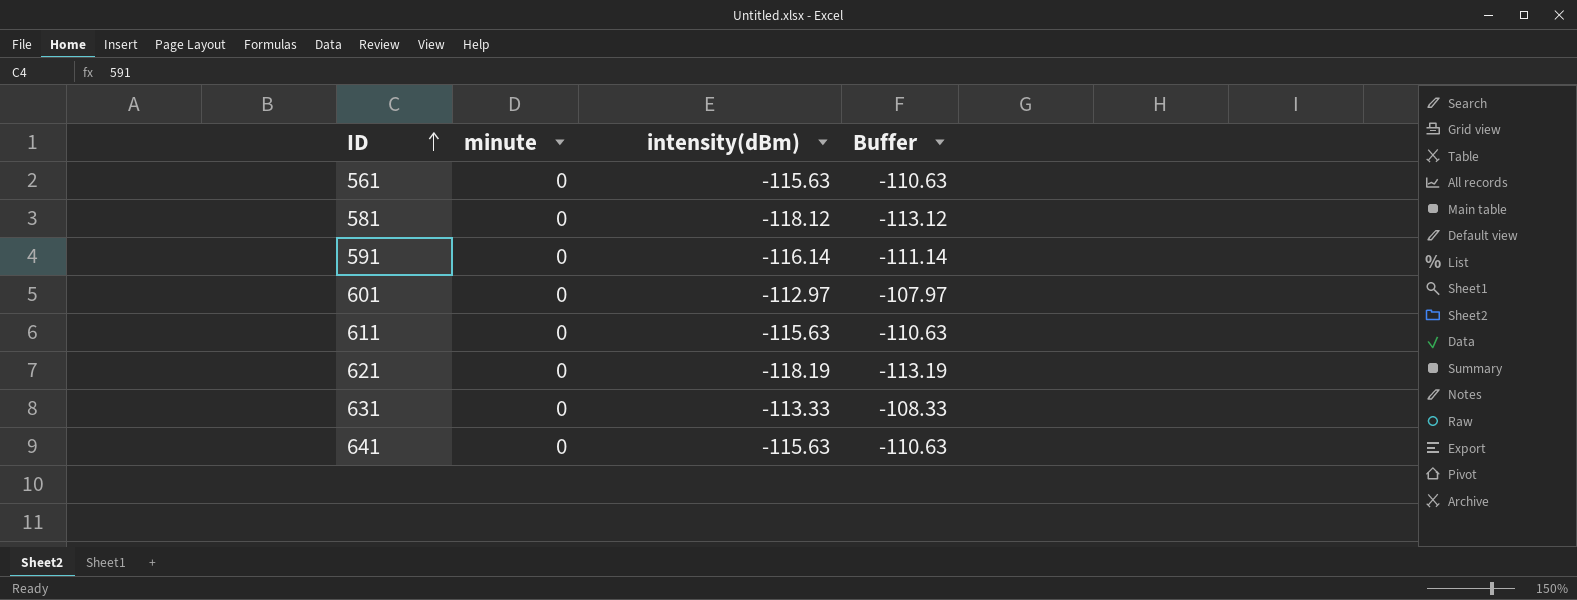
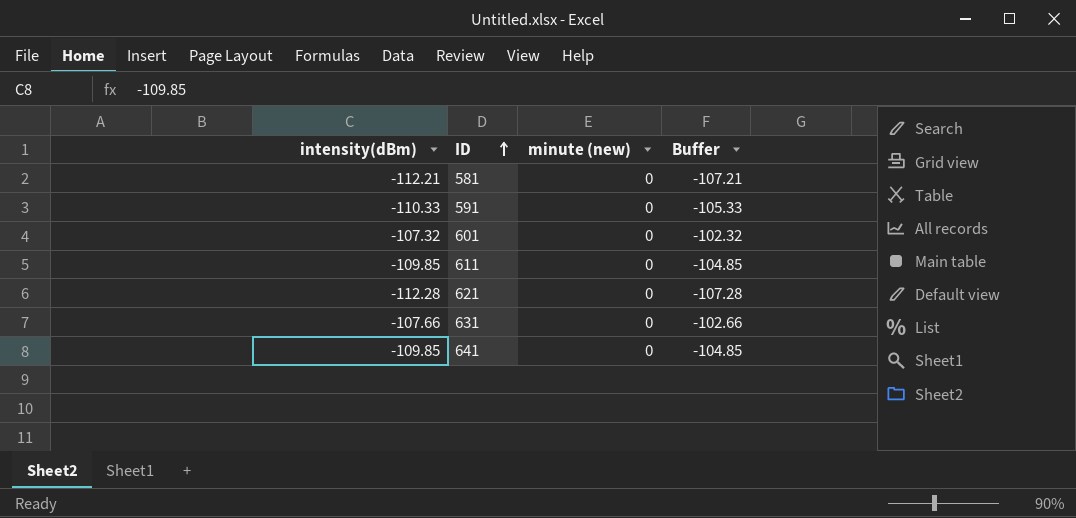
column intensity(dBm) | position: 3 -> 1
column name: minute -> minute (new)
row 561: 0 | -115.63 | -110.63 -> none
581 | intensity(dBm): -118.12 -> -112.21
581 | Buffer: -113.12 -> -107.21
591 | intensity(dBm): -116.14 -> -110.33
591 | Buffer: -111.14 -> -105.33
601 | intensity(dBm): -112.97 -> -107.32
601 | Buffer: -107.97 -> -102.32
611 | intensity(dBm): -115.63 -> -109.85
611 | Buffer: -110.63 -> -104.85
621 | intensity(dBm): -118.19 -> -112.28
621 | Buffer: -113.19 -> -107.28
631 | intensity(dBm): -113.33 -> -107.66
631 | Buffer: -108.33 -> -102.66
641 | intensity(dBm): -115.63 -> -109.85
641 | Buffer: -110.63 -> -104.85

